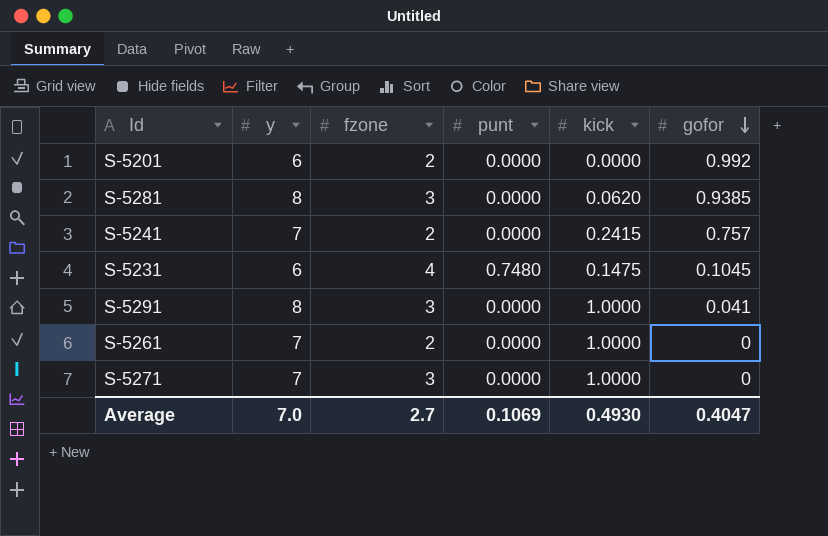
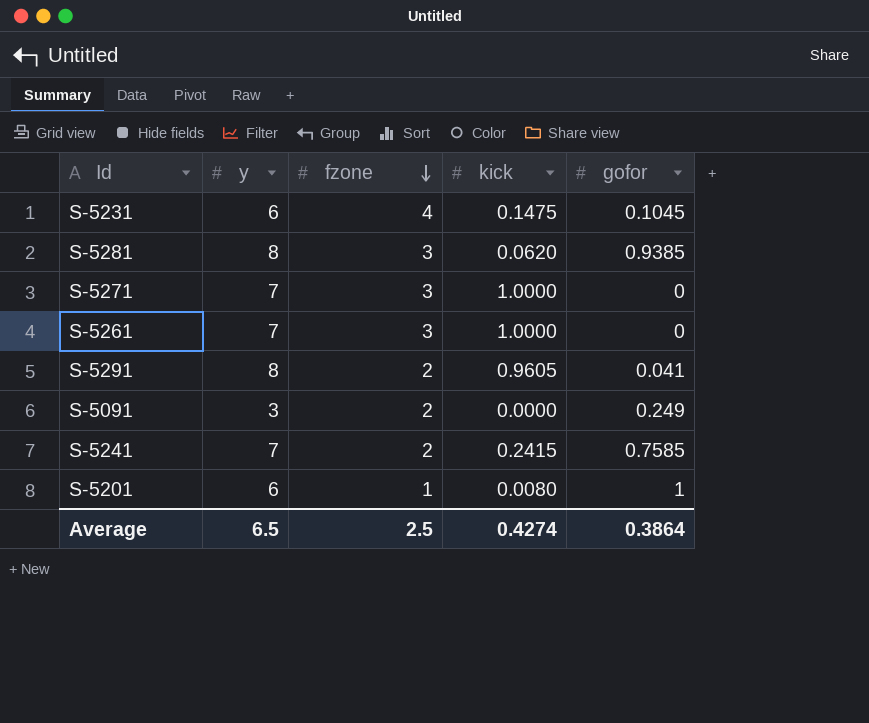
row order: gofor descending -> fzone descending
column punt | position: 4 -> none
S-5261 | fzone: 2 -> 3
S-5291 | fzone: 3 -> 2
S-5291 | kick: 1.0000 -> 0.9605
row S-5091: none -> 3 | 2 | 0.0000 | 0.249
S-5241 | gofor: 0.757 -> 0.7585
S-5201 | fzone: 2 -> 1
S-5201 | kick: 0.0000 -> 0.0080
S-5201 | gofor: 0.992 -> 1
Average | y: 7.0 -> 6.5
Average | fzone: 2.7 -> 2.5
Average | kick: 0.4930 -> 0.4274
Average | gofor: 0.4047 -> 0.3864

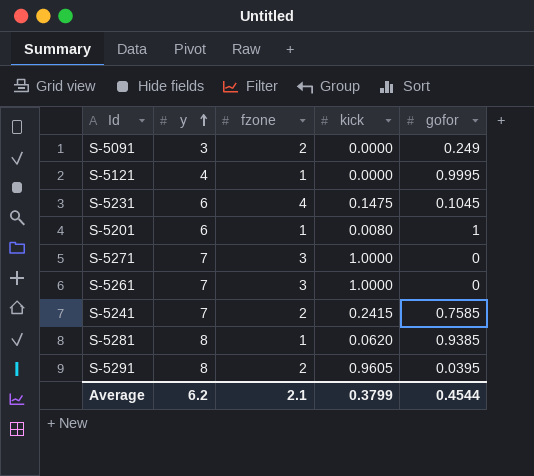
row order: fzone descending -> y ascending
row S-5121: none -> 4 | 1 | 0.0000 | 0.9995
S-5281 | fzone: 3 -> 1
S-5291 | gofor: 0.041 -> 0.0395
Average | y: 6.5 -> 6.2
Average | fzone: 2.5 -> 2.1
Average | kick: 0.4274 -> 0.3799
Average | gofor: 0.3864 -> 0.4544

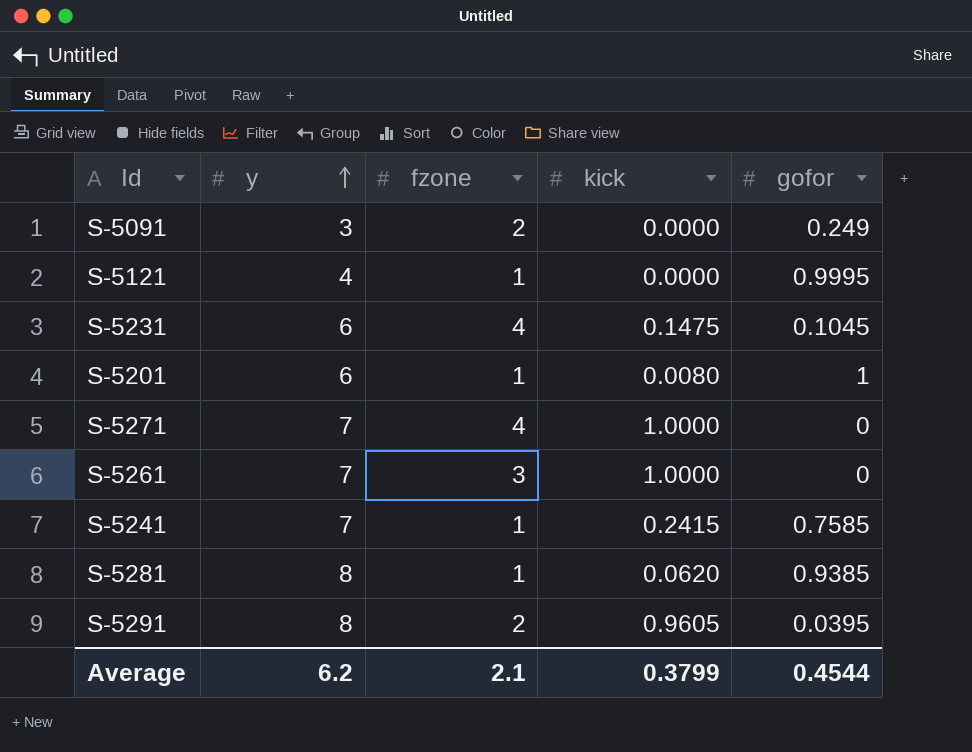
S-5271 | fzone: 3 -> 4
S-5241 | fzone: 2 -> 1

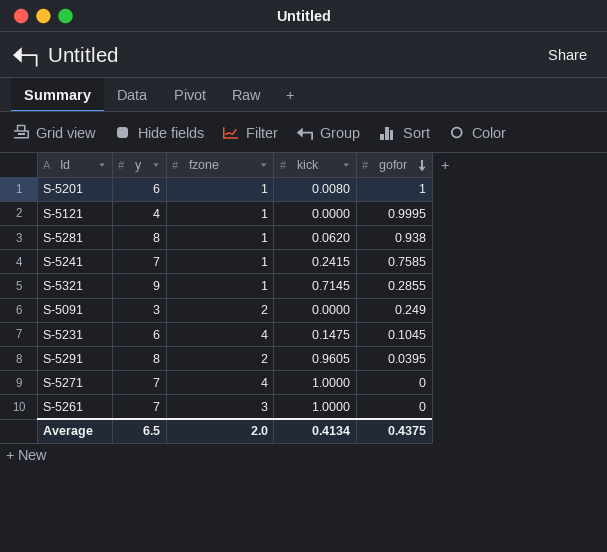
row order: y ascending -> gofor descending
S-5281 | gofor: 0.9385 -> 0.938
row S-5321: none -> 9 | 1 | 0.7145 | 0.2855
Average | y: 6.2 -> 6.5
Average | fzone: 2.1 -> 2.0
Average | kick: 0.3799 -> 0.4134
Average | gofor: 0.4544 -> 0.4375

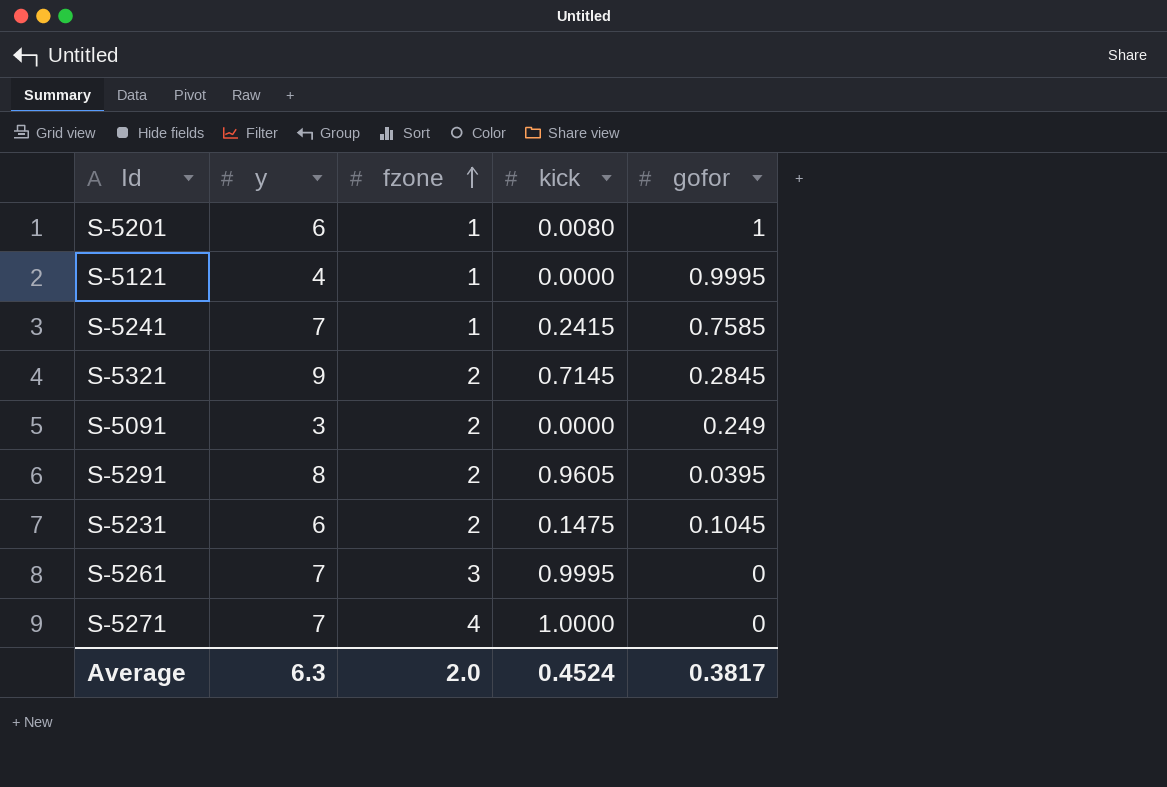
row order: gofor descending -> fzone ascending
row S-5281: 8 | 1 | 0.0620 | 0.938 -> none
S-5321 | fzone: 1 -> 2
S-5321 | gofor: 0.2855 -> 0.2845
S-5231 | fzone: 4 -> 2
S-5261 | kick: 1.0000 -> 0.9995
Average | y: 6.5 -> 6.3
Average | kick: 0.4134 -> 0.4524
Average | gofor: 0.4375 -> 0.3817

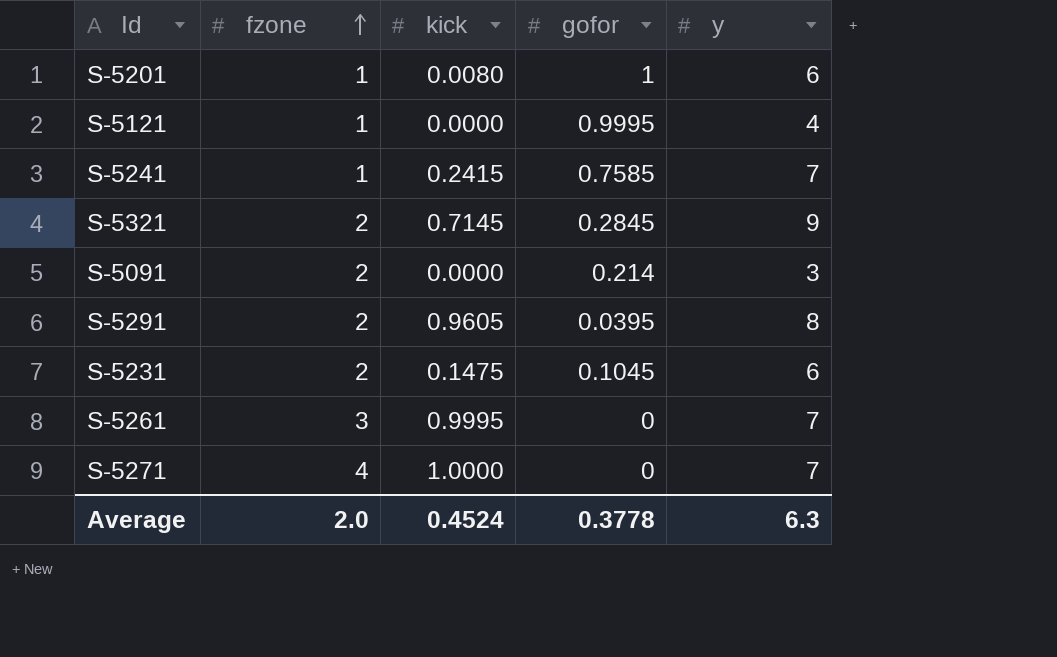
column y | position: 2 -> 5
S-5091 | gofor: 0.249 -> 0.214
Average | gofor: 0.3817 -> 0.3778

